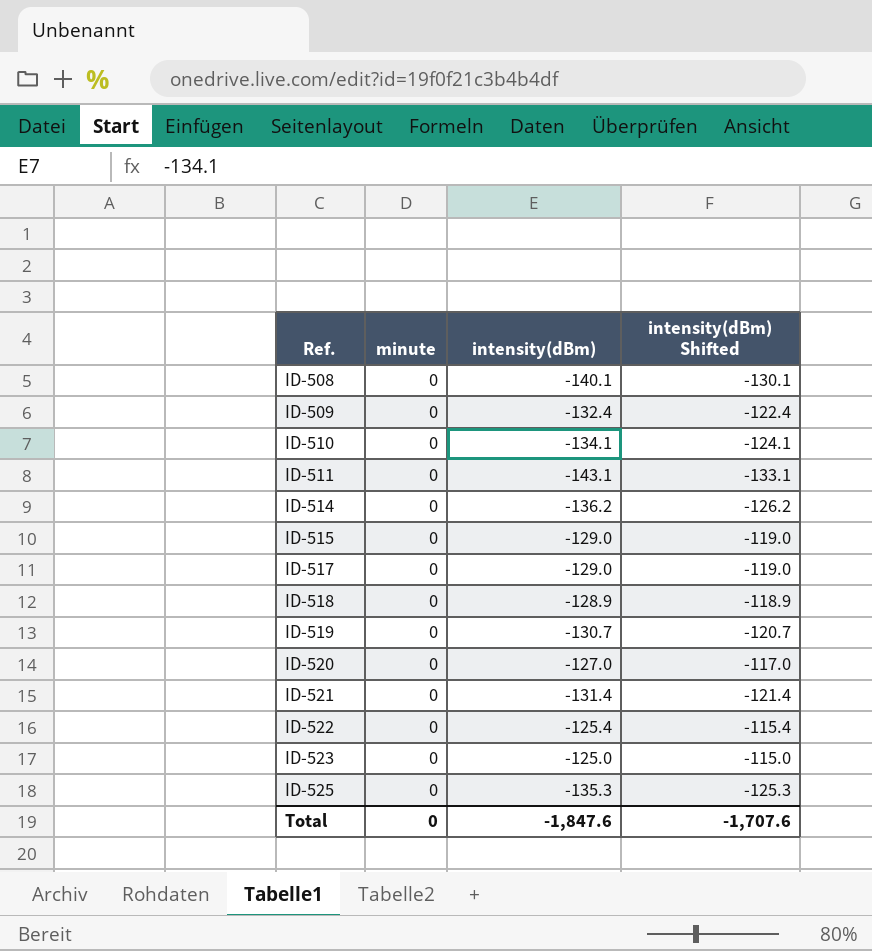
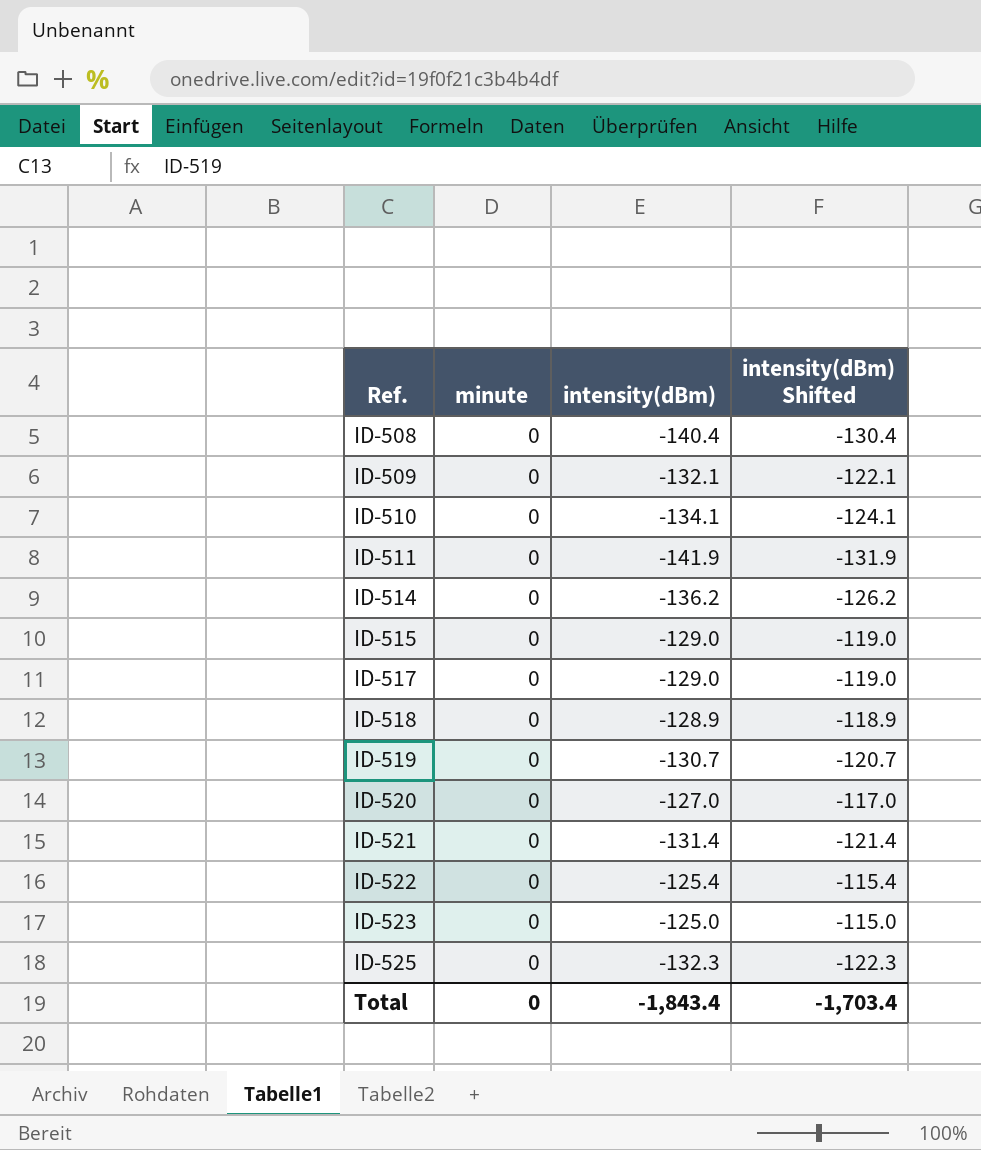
ID-508 | intensity(dBm): -140.1 -> -140.4
ID-508 | intensity(dBm) Shifted: -130.1 -> -130.4
ID-509 | intensity(dBm): -132.4 -> -132.1
ID-509 | intensity(dBm) Shifted: -122.4 -> -122.1
ID-511 | intensity(dBm): -143.1 -> -141.9
ID-511 | intensity(dBm) Shifted: -133.1 -> -131.9
ID-525 | intensity(dBm): -135.3 -> -132.3
ID-525 | intensity(dBm) Shifted: -125.3 -> -122.3
Total | intensity(dBm): -1,847.6 -> -1,843.4
Total | intensity(dBm) Shifted: -1,707.6 -> -1,703.4

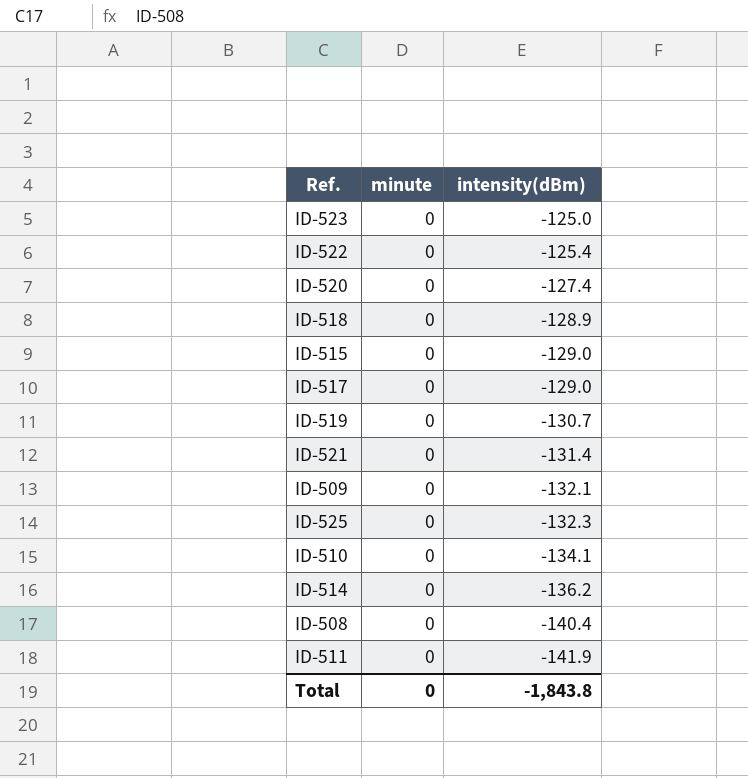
row order: Ref. ascending -> intensity(dBm) descending
column intensity(dBm) Shifted | formula: [intensity(dBm)] + 10 -> none
ID-520 | intensity(dBm): -127.0 -> -127.4
Total | intensity(dBm): -1,843.4 -> -1,843.8

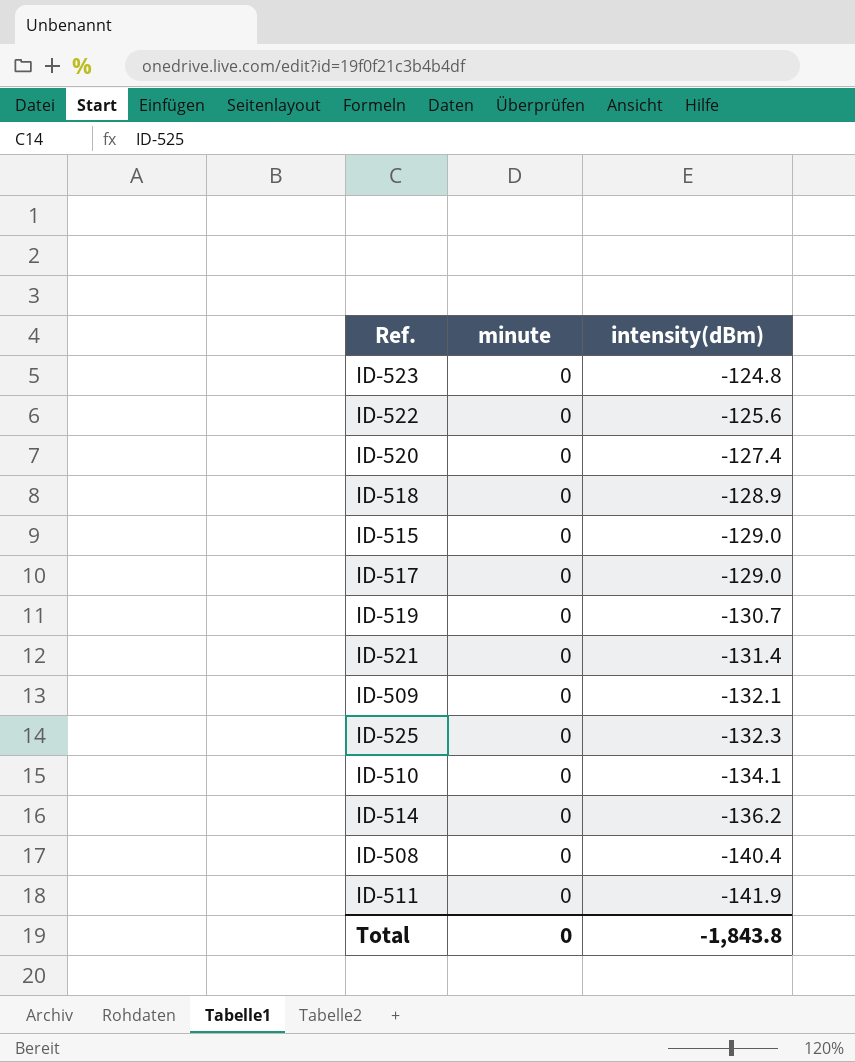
ID-523 | intensity(dBm): -125.0 -> -124.8
ID-522 | intensity(dBm): -125.4 -> -125.6

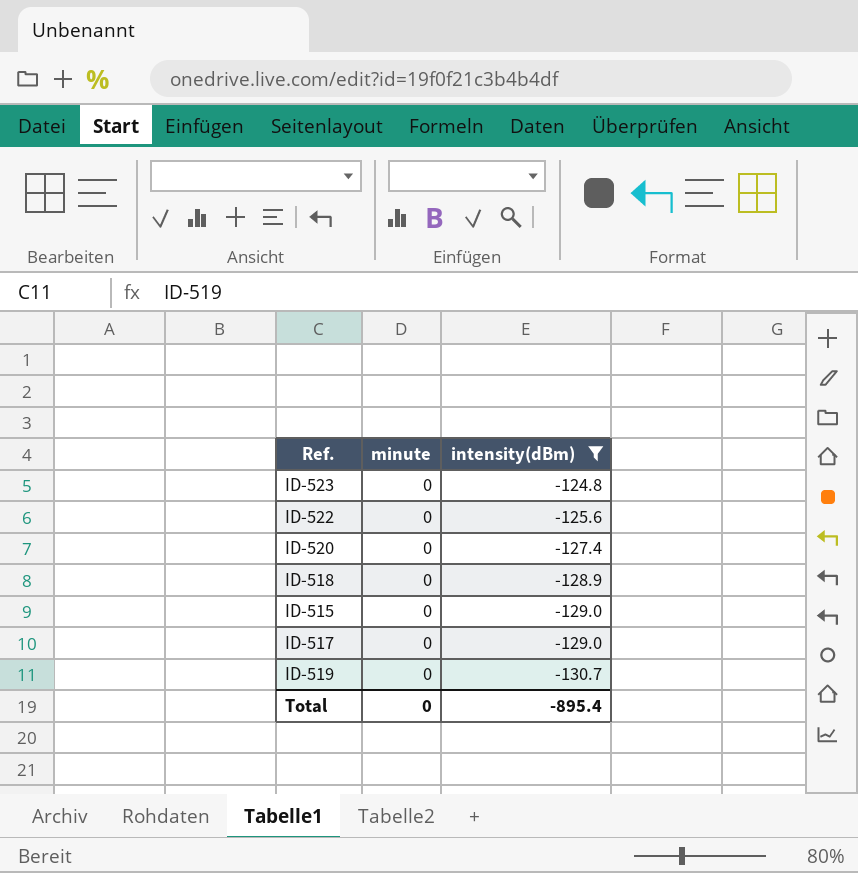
filter: none -> intensity(dBm) >= -130.7
Total | intensity(dBm): -1,843.8 -> -895.4

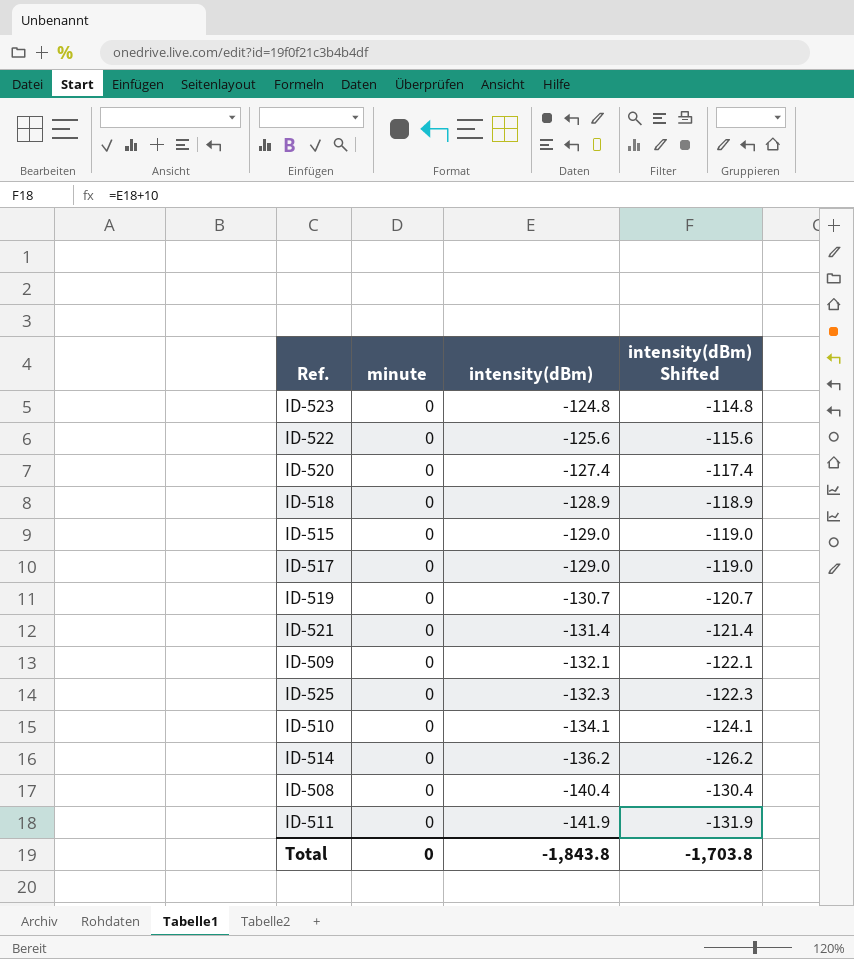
filter: intensity(dBm) >= -130.7 -> none
column intensity(dBm) Shifted | formula: none -> [intensity(dBm)] + 10
Total | intensity(dBm): -895.4 -> -1,843.8

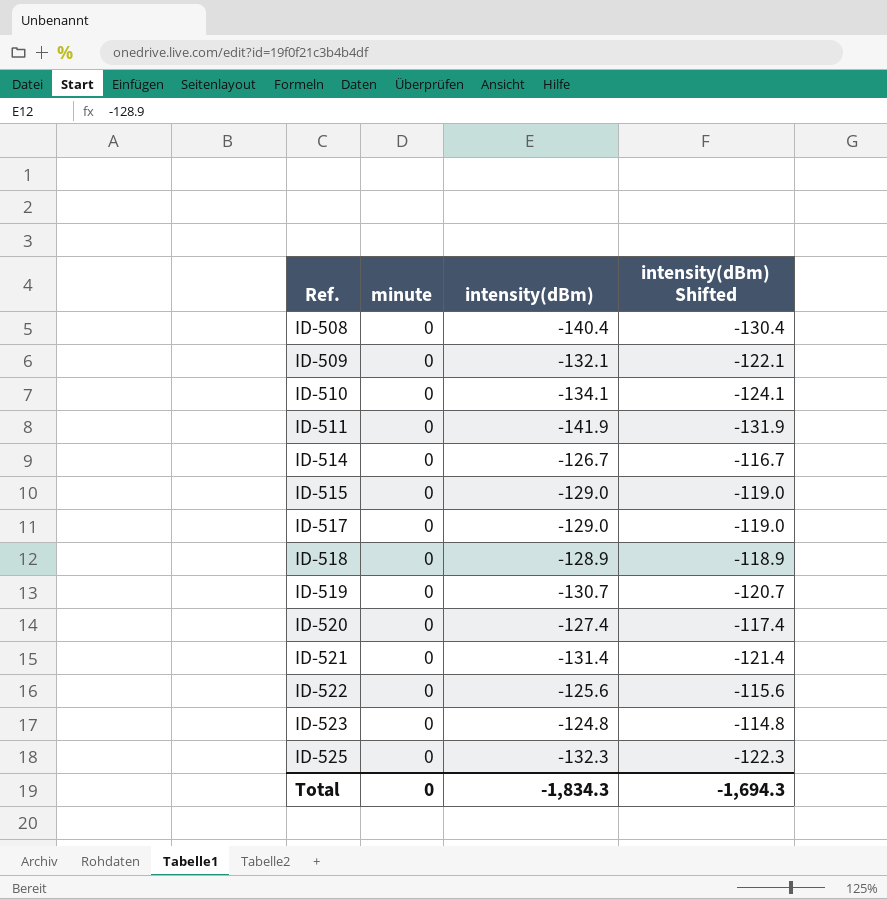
row order: intensity(dBm) descending -> Ref. ascending
ID-514 | intensity(dBm): -136.2 -> -126.7
ID-514 | intensity(dBm) Shifted: -126.2 -> -116.7
Total | intensity(dBm): -1,843.8 -> -1,834.3
Total | intensity(dBm) Shifted: -1,703.8 -> -1,694.3

